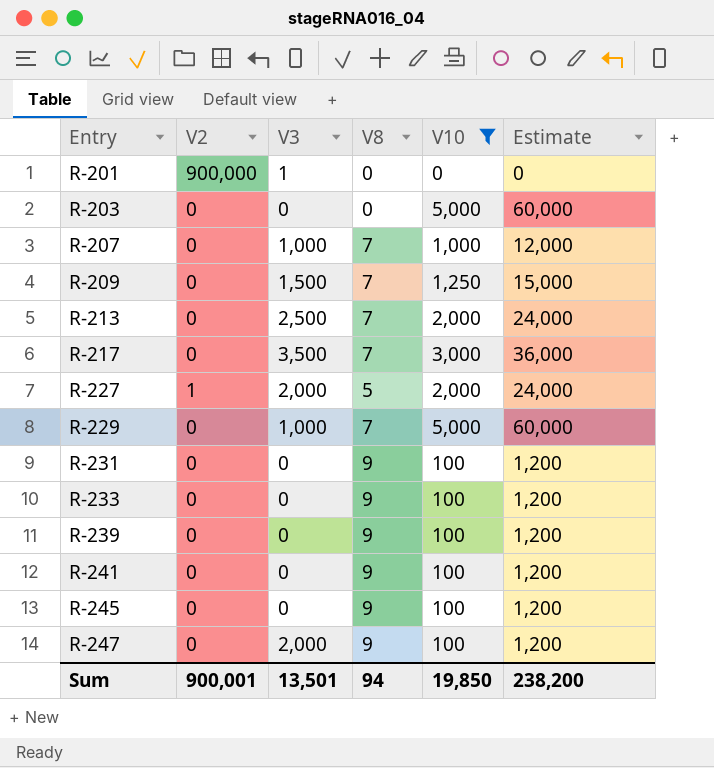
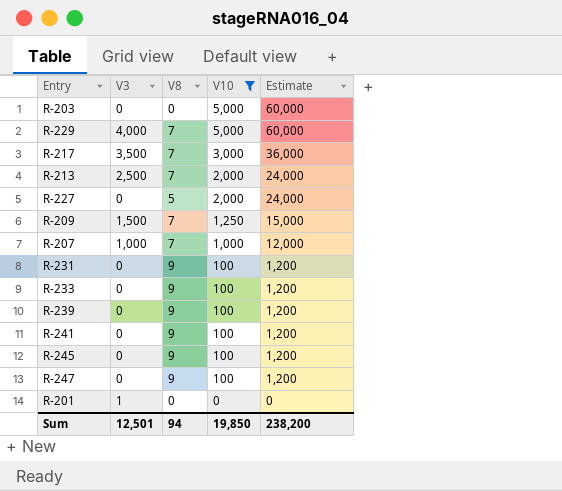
row order: Entry ascending -> V10 descending
column V2 | position: 2 -> none
R-229 | V3: 1,000 -> 4,000
R-227 | V3: 2,000 -> 0
R-247 | V3: 2,000 -> 0
Sum | V3: 13,501 -> 12,501

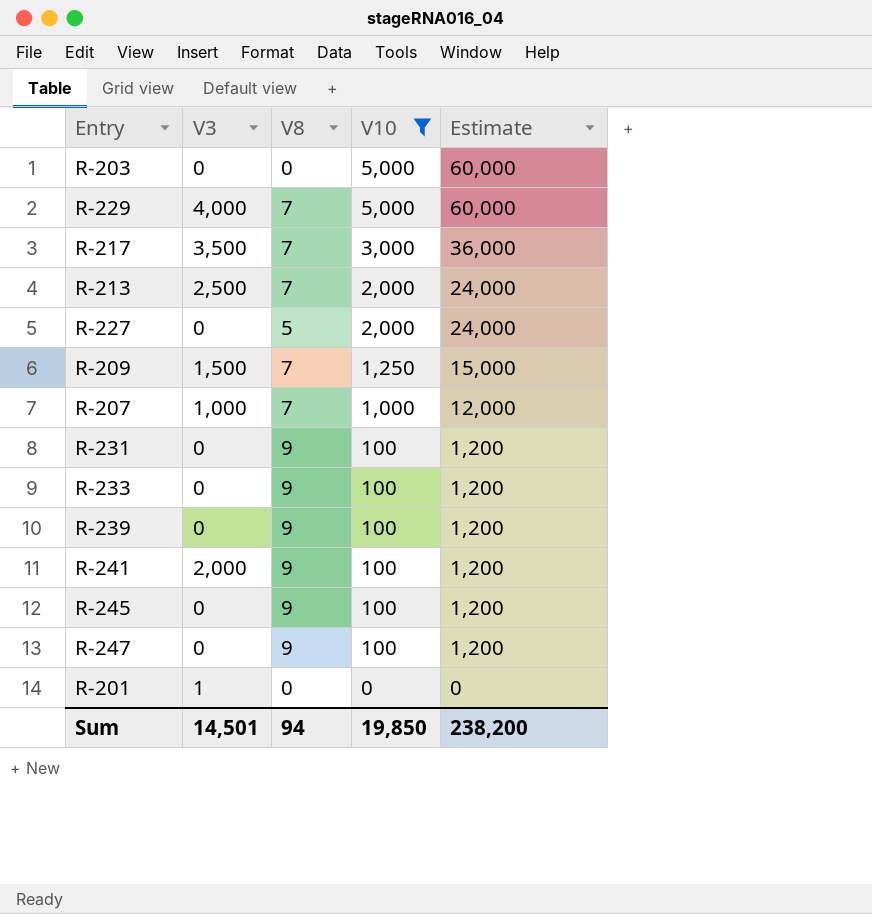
R-241 | V3: 0 -> 2,000
Sum | V3: 12,501 -> 14,501

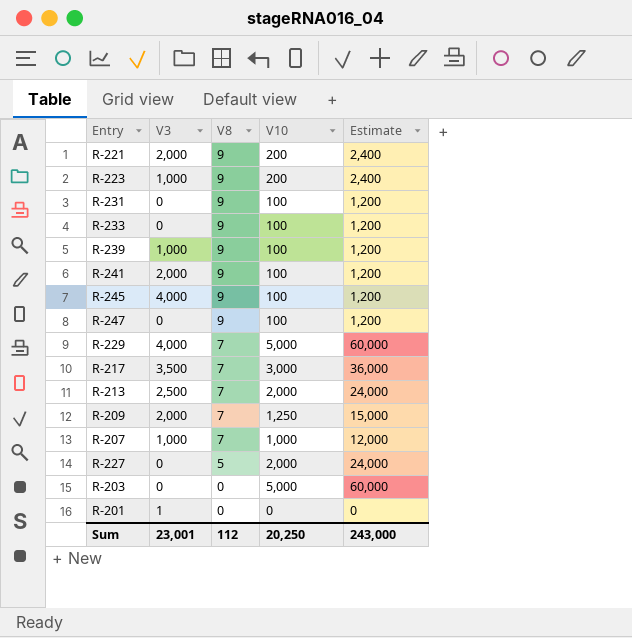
filter: V10 != 200 -> none
row order: V10 descending -> V8 descending
R-239 | V3: 0 -> 1,000
R-245 | V3: 0 -> 4,000
R-209 | V3: 1,500 -> 2,000
Sum | V3: 14,501 -> 23,001
Sum | V8: 94 -> 112
Sum | V10: 19,850 -> 20,250
Sum | Estimate: 238,200 -> 243,000

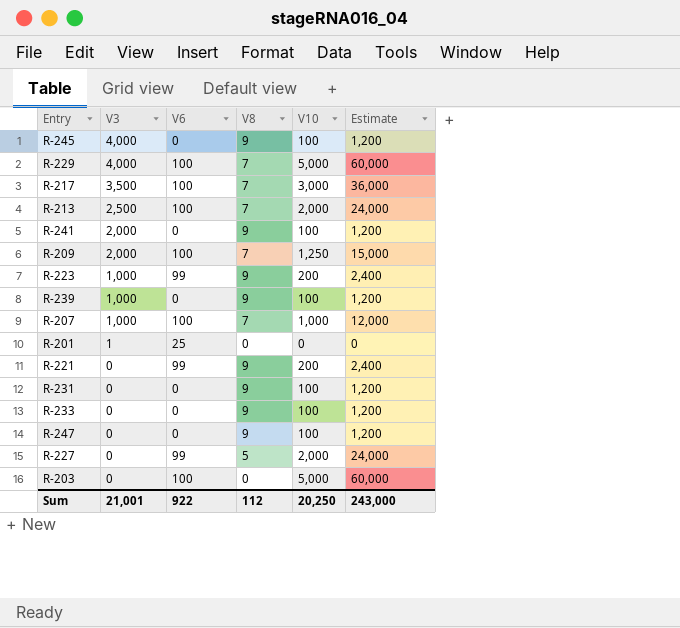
row order: V8 descending -> V3 descending
column V6 | position: none -> 3
R-221 | V3: 2,000 -> 0
Sum | V3: 23,001 -> 21,001

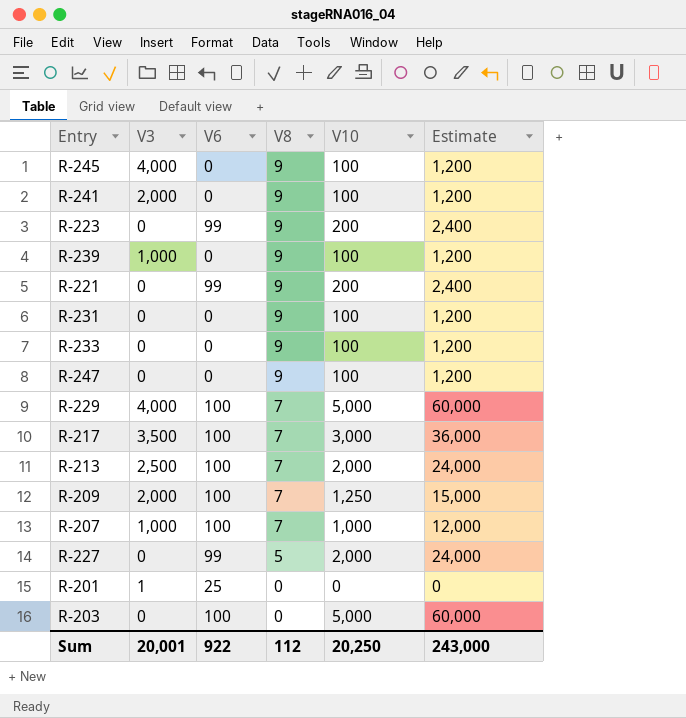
row order: V3 descending -> V8 descending
R-223 | V3: 1,000 -> 0
Sum | V3: 21,001 -> 20,001

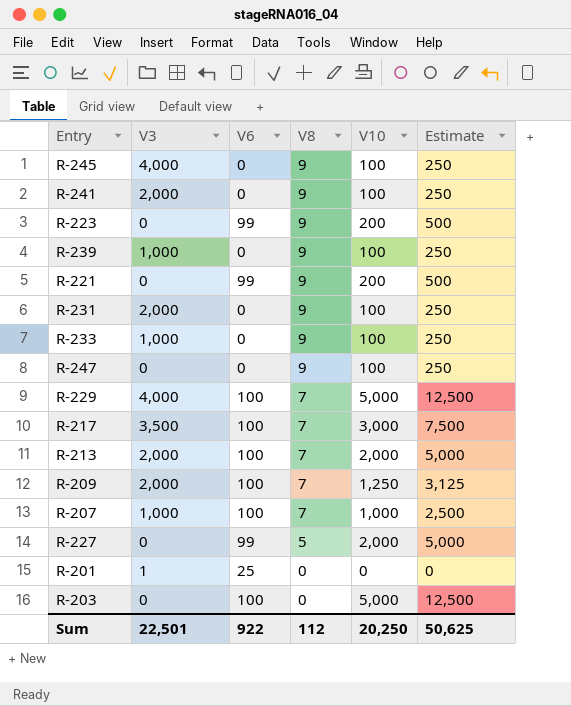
column Estimate | formula: [V10] * 12 -> [V10] * 2.5
R-231 | V3: 0 -> 2,000
R-233 | V3: 0 -> 1,000
R-213 | V3: 2,500 -> 2,000
Sum | V3: 20,001 -> 22,501
Sum | Estimate: 243,000 -> 50,625

